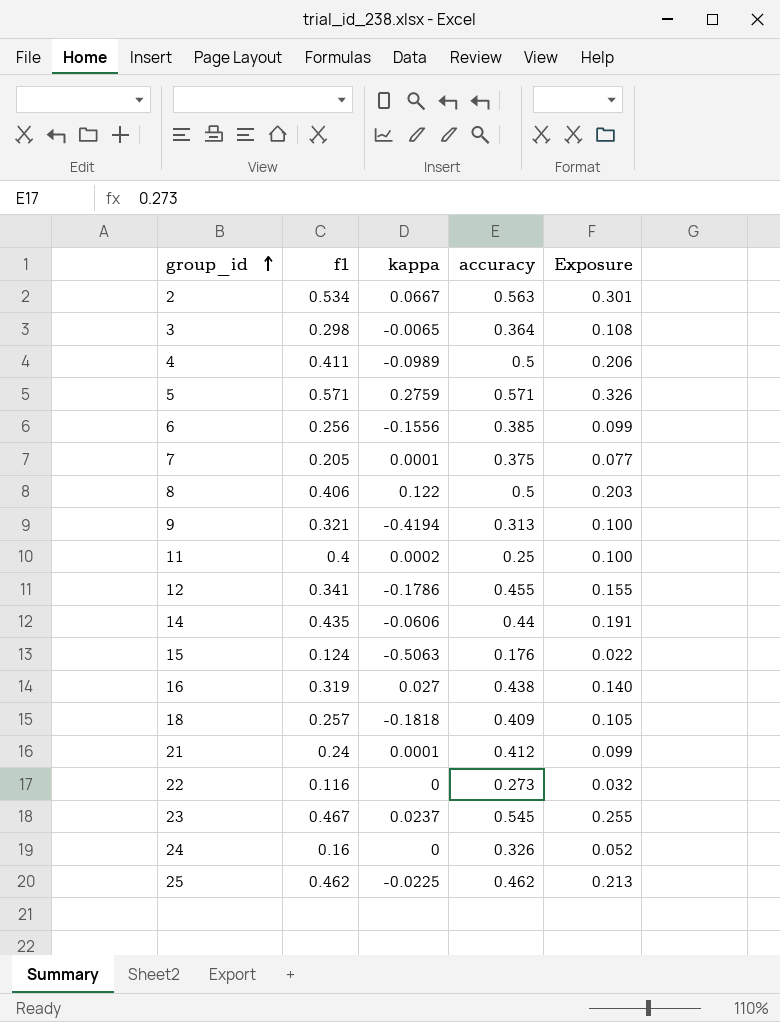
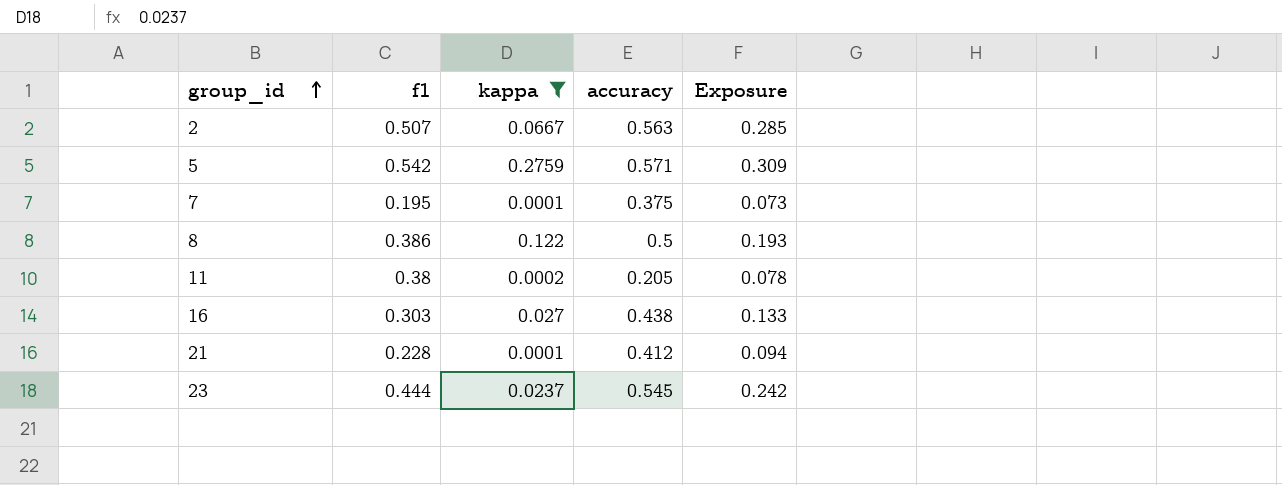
filter: none -> kappa >= 0.0001
2 | f1: 0.534 -> 0.507
2 | Exposure: 0.301 -> 0.285
5 | f1: 0.571 -> 0.542
5 | Exposure: 0.326 -> 0.309
7 | f1: 0.205 -> 0.195
7 | Exposure: 0.077 -> 0.073
8 | f1: 0.406 -> 0.386
8 | Exposure: 0.203 -> 0.193
11 | f1: 0.4 -> 0.38
11 | accuracy: 0.25 -> 0.205
11 | Exposure: 0.100 -> 0.078
16 | f1: 0.319 -> 0.303
16 | Exposure: 0.140 -> 0.133
21 | f1: 0.24 -> 0.228
21 | Exposure: 0.099 -> 0.094
23 | f1: 0.467 -> 0.444
23 | Exposure: 0.255 -> 0.242

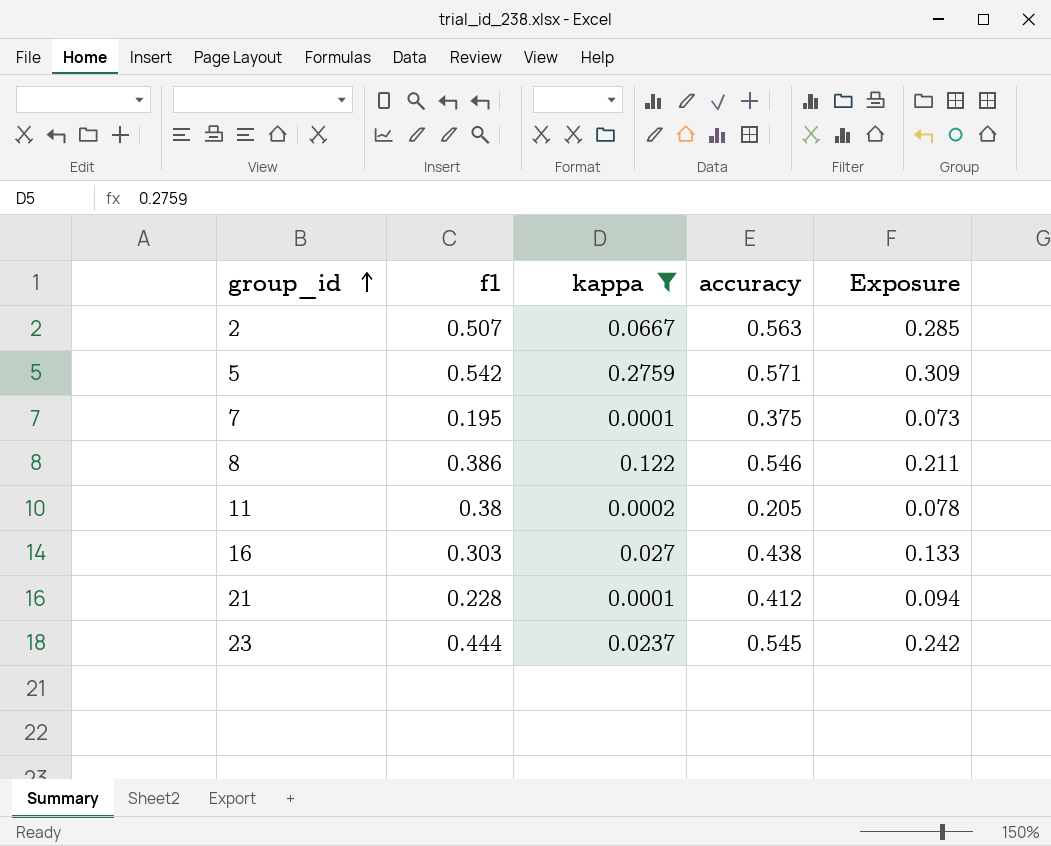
8 | accuracy: 0.5 -> 0.546
8 | Exposure: 0.193 -> 0.211

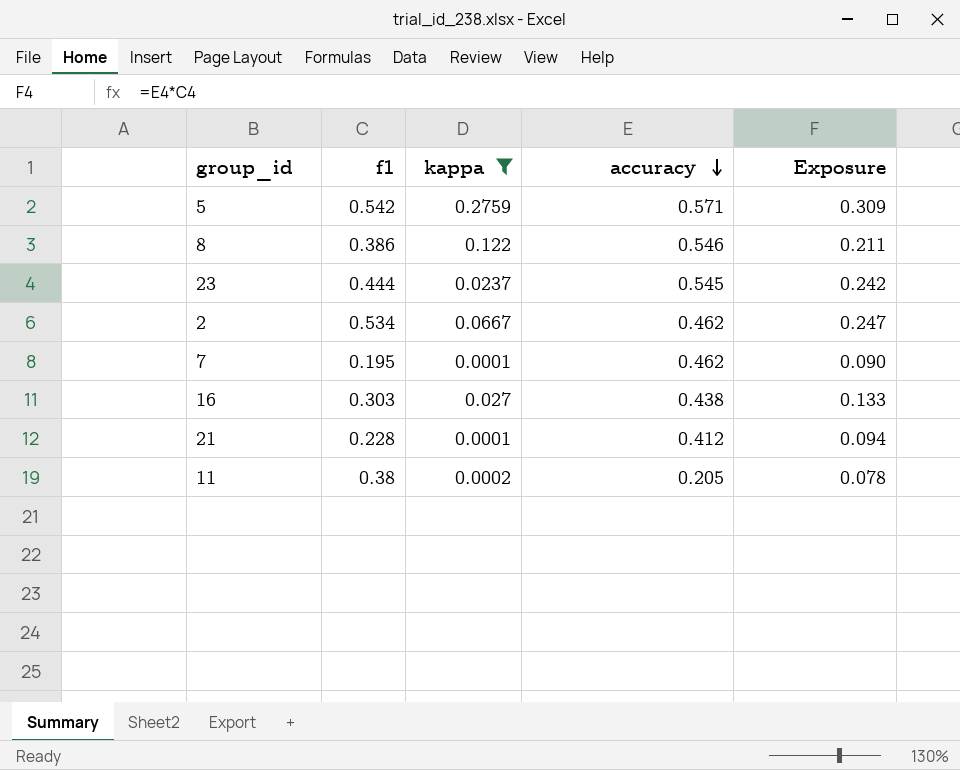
row order: group_id ascending -> accuracy descending
2 | f1: 0.507 -> 0.534
2 | accuracy: 0.563 -> 0.462
2 | Exposure: 0.285 -> 0.247
7 | accuracy: 0.375 -> 0.462
7 | Exposure: 0.073 -> 0.090

